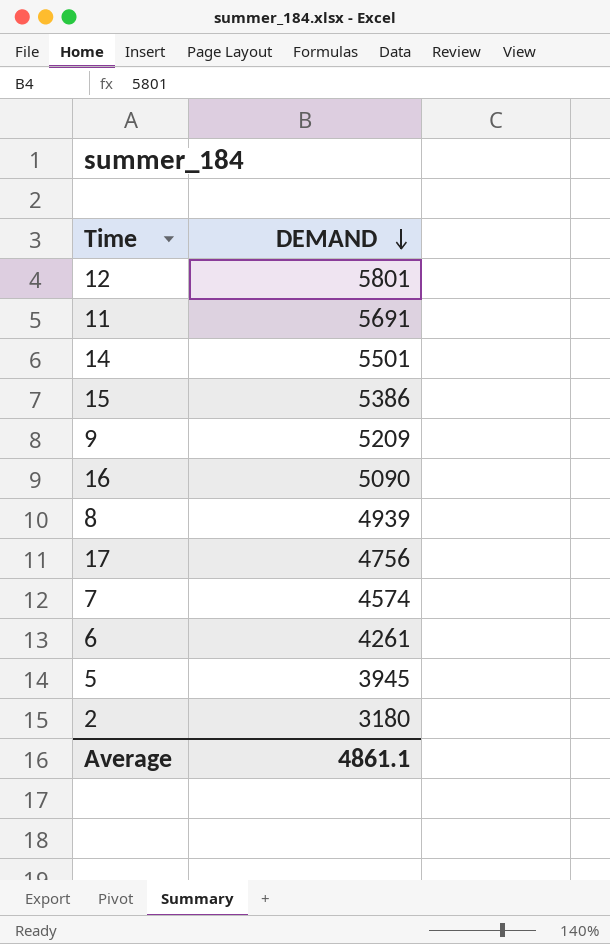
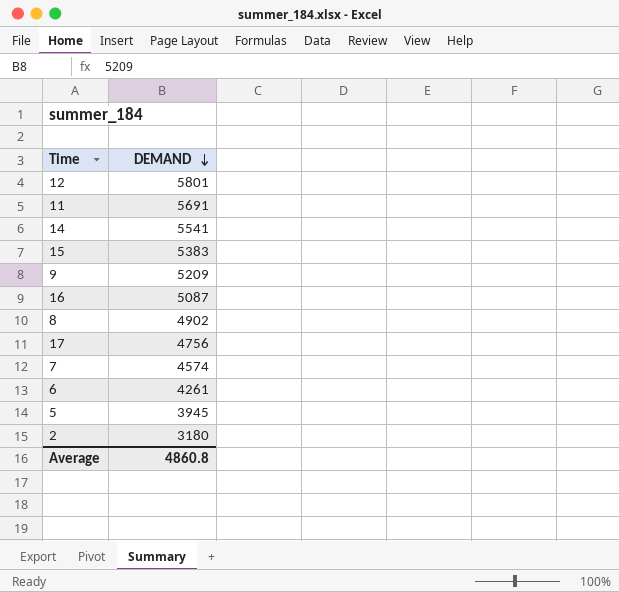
14 | DEMAND: 5501 -> 5541
15 | DEMAND: 5386 -> 5383
16 | DEMAND: 5090 -> 5087
8 | DEMAND: 4939 -> 4902
Average | DEMAND: 4861.1 -> 4860.8

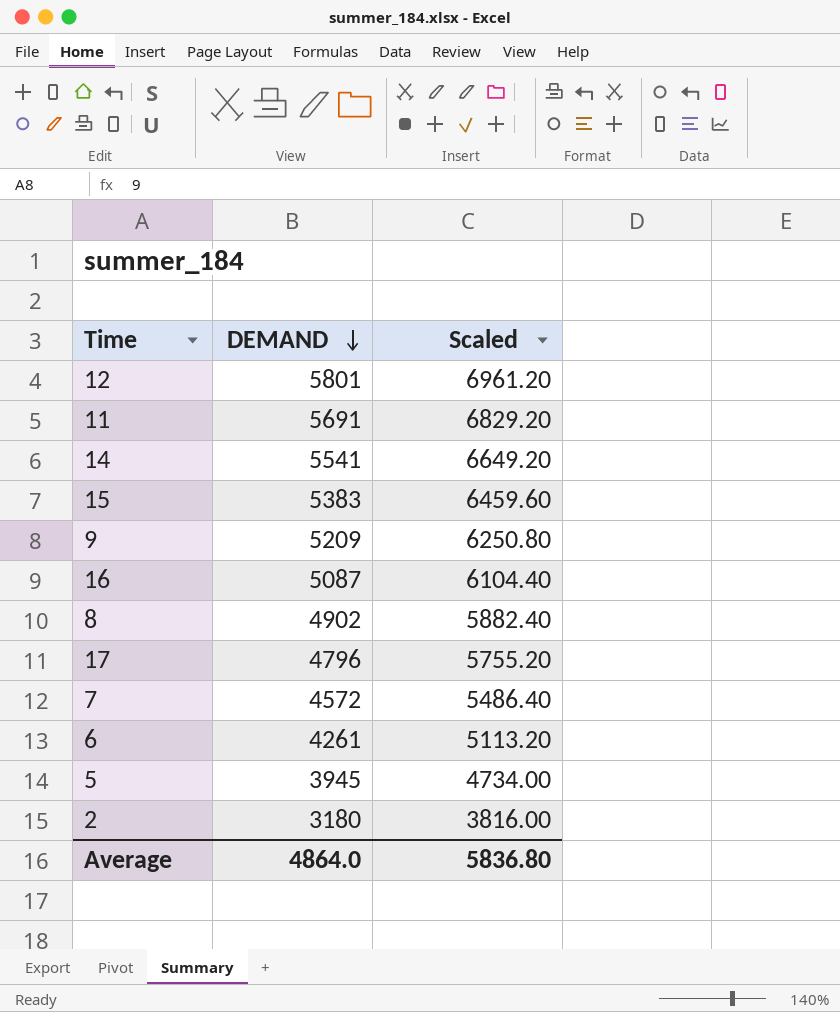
column Scaled | formula: none -> [DEMAND] * 1.2
17 | DEMAND: 4756 -> 4796
7 | DEMAND: 4574 -> 4572
Average | DEMAND: 4860.8 -> 4864.0

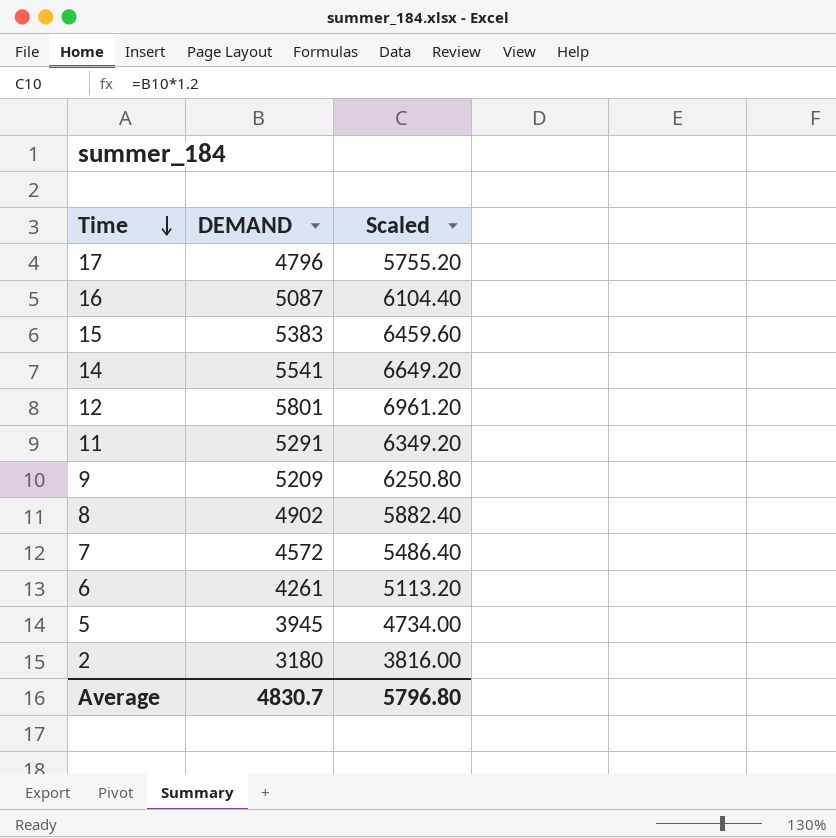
row order: DEMAND descending -> Time descending
11 | DEMAND: 5691 -> 5291
11 | Scaled: 6829.20 -> 6349.20
Average | DEMAND: 4864.0 -> 4830.7
Average | Scaled: 5836.80 -> 5796.80

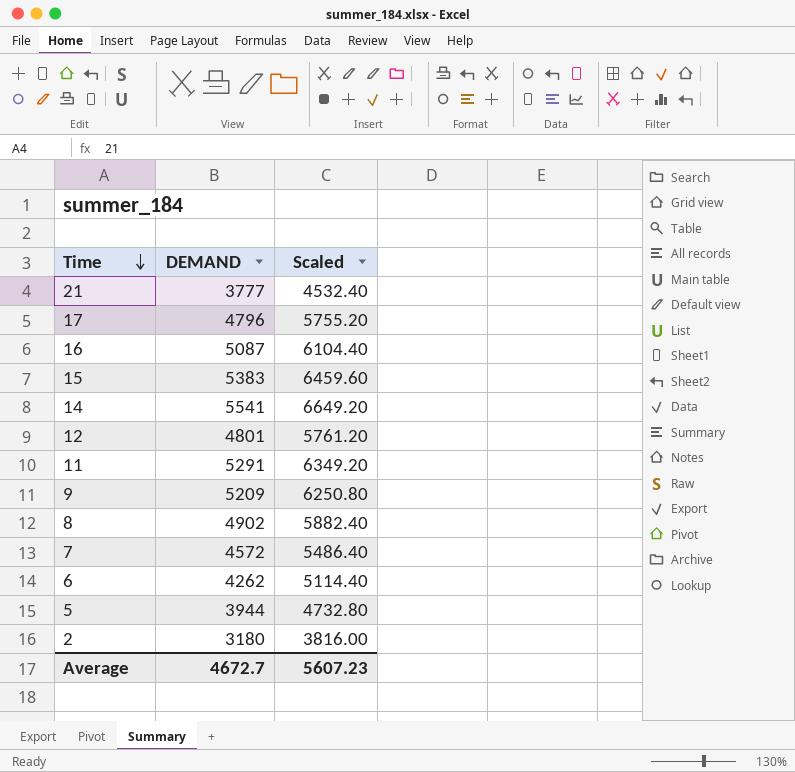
row 21: none -> 3777 | 4532.40
12 | DEMAND: 5801 -> 4801
12 | Scaled: 6961.20 -> 5761.20
6 | DEMAND: 4261 -> 4262
6 | Scaled: 5113.20 -> 5114.40
5 | DEMAND: 3945 -> 3944
5 | Scaled: 4734.00 -> 4732.80
Average | DEMAND: 4830.7 -> 4672.7
Average | Scaled: 5796.80 -> 5607.23

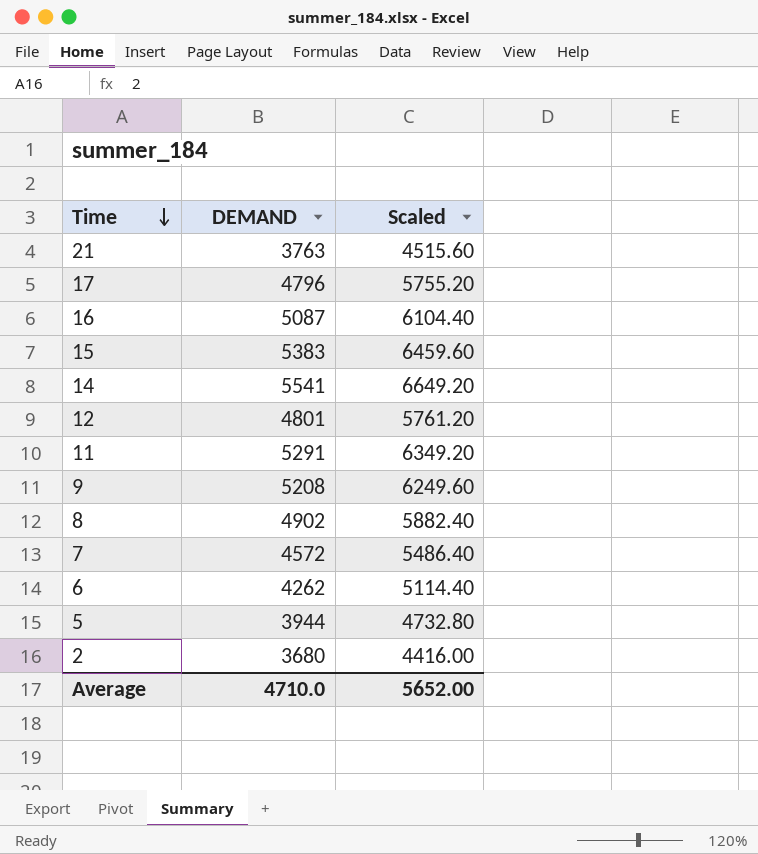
21 | DEMAND: 3777 -> 3763
21 | Scaled: 4532.40 -> 4515.60
9 | DEMAND: 5209 -> 5208
9 | Scaled: 6250.80 -> 6249.60
2 | DEMAND: 3180 -> 3680
2 | Scaled: 3816.00 -> 4416.00
Average | DEMAND: 4672.7 -> 4710.0
Average | Scaled: 5607.23 -> 5652.00

